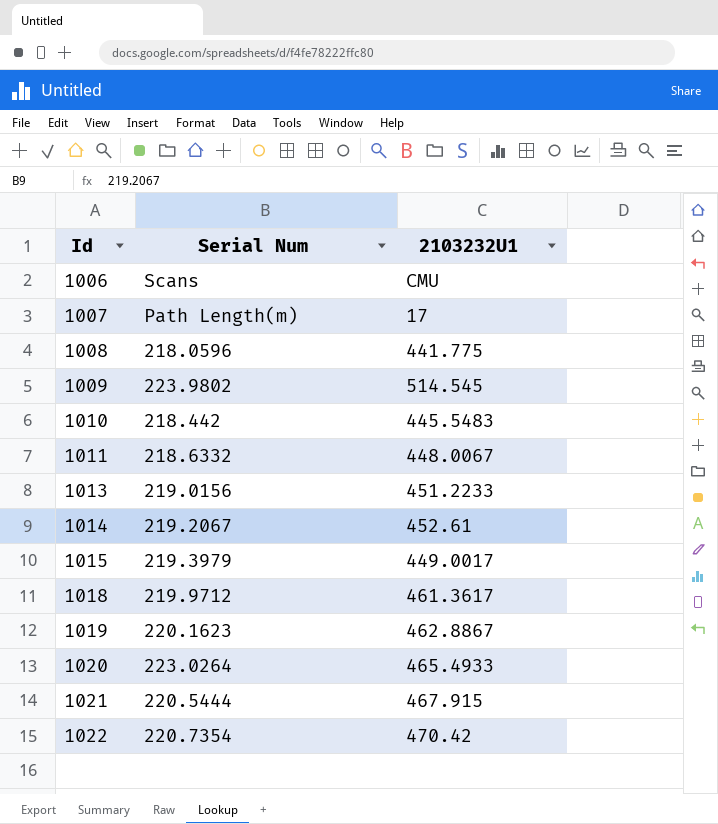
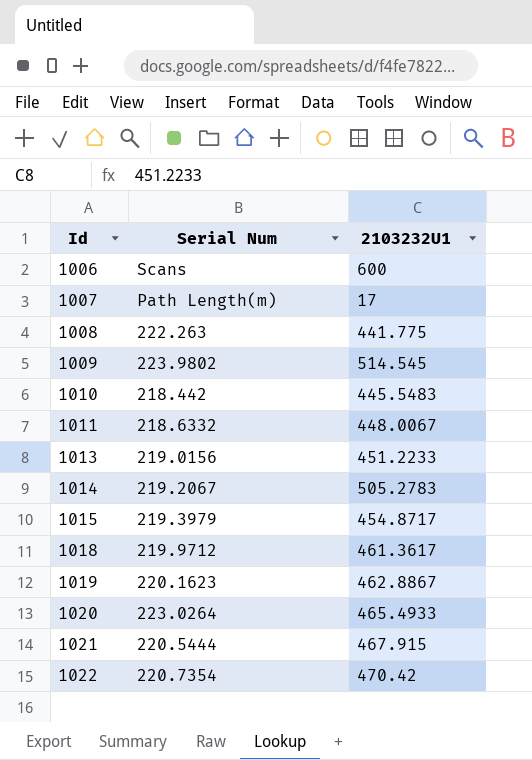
1006 | 2103232U1: CMU -> 600
1008 | Serial Num: 218.0596 -> 222.263
1014 | 2103232U1: 452.61 -> 505.2783
1015 | 2103232U1: 449.0017 -> 454.8717

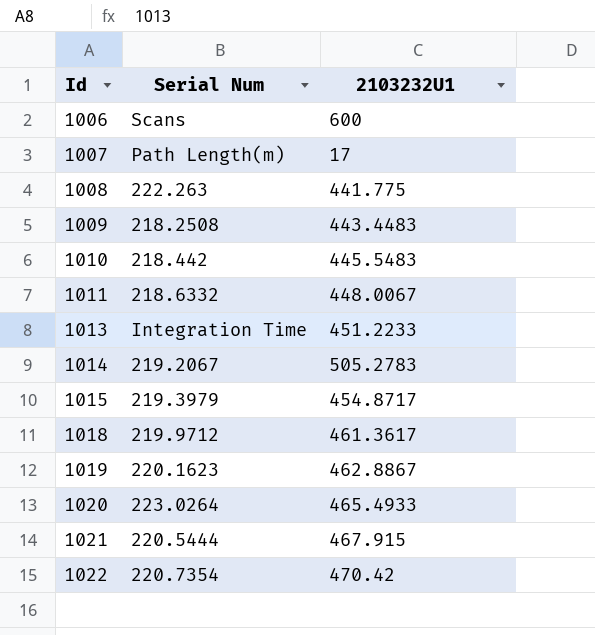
1009 | Serial Num: 223.9802 -> 218.2508
1009 | 2103232U1: 514.545 -> 443.4483
1013 | Serial Num: 219.0156 -> Integration Time

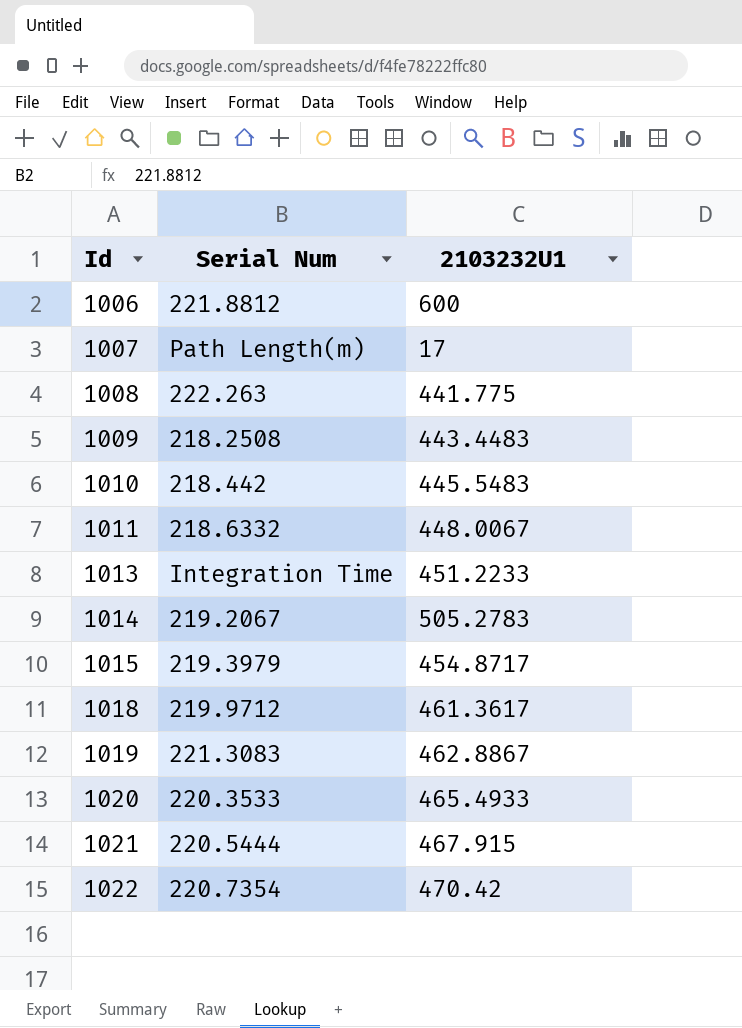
1006 | Serial Num: Scans -> 221.8812
1019 | Serial Num: 220.1623 -> 221.3083
1020 | Serial Num: 223.0264 -> 220.3533

